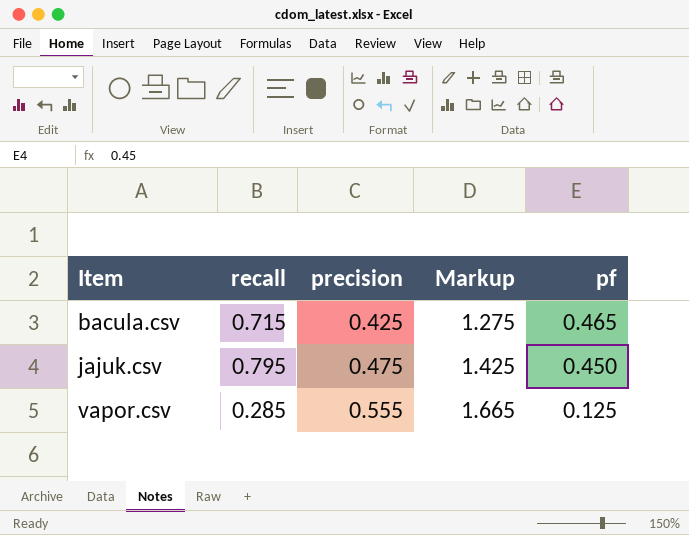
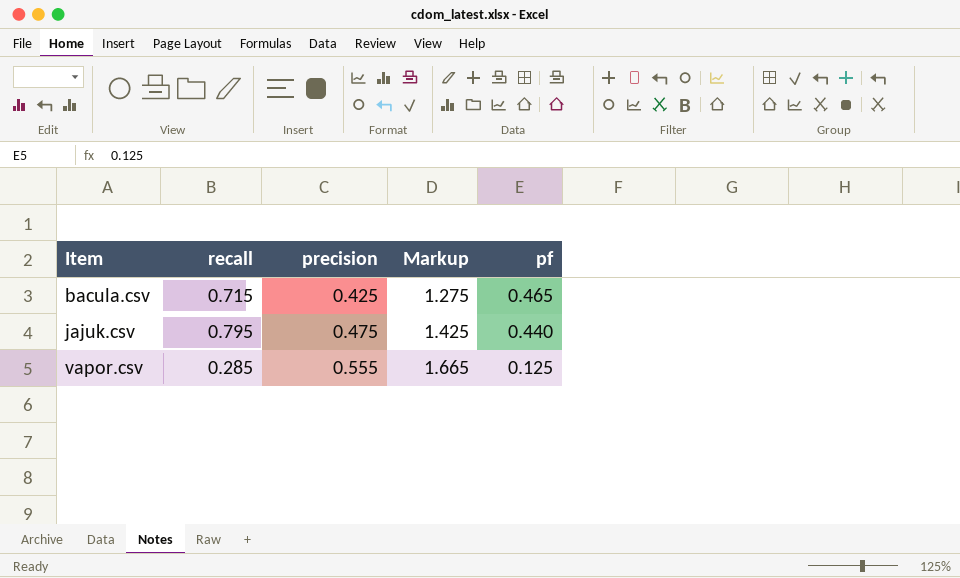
jajuk.csv | pf: 0.450 -> 0.440

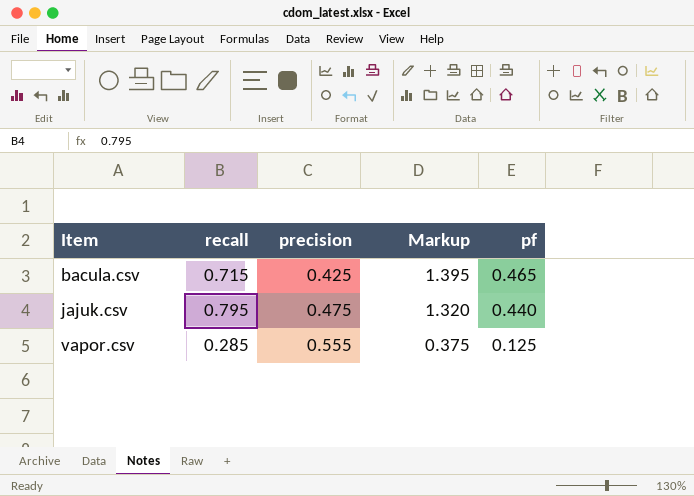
column Markup | formula: [precision] * 3 -> [pf] * 3

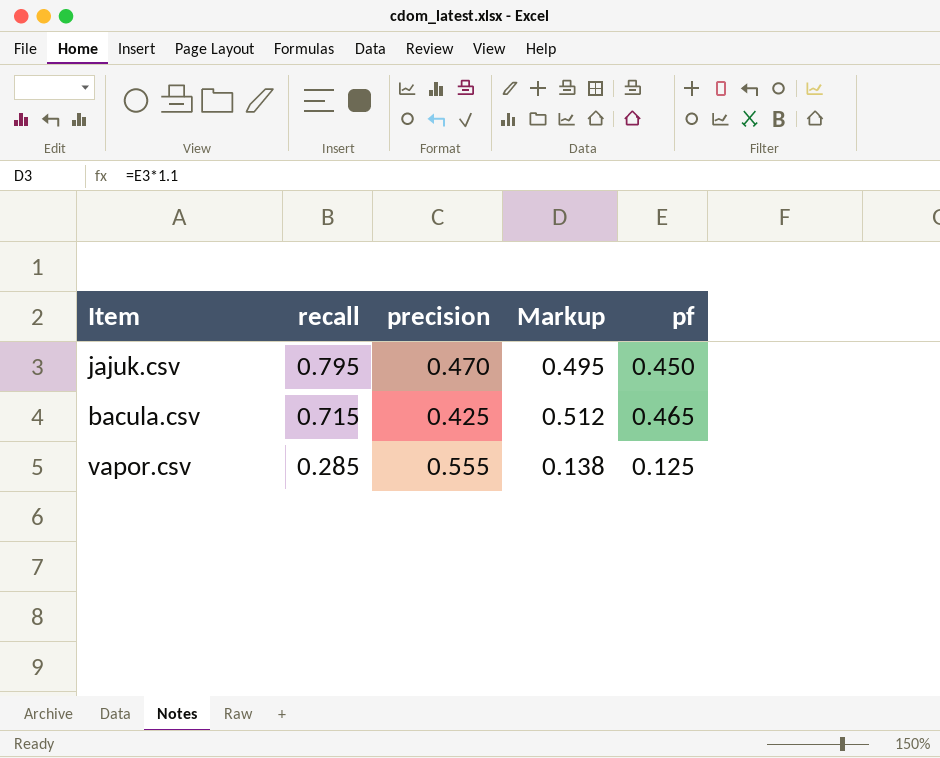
row order: Item ascending -> recall descending
column Markup | formula: [pf] * 3 -> [pf] * 1.1
jajuk.csv | precision: 0.475 -> 0.470
jajuk.csv | pf: 0.440 -> 0.450

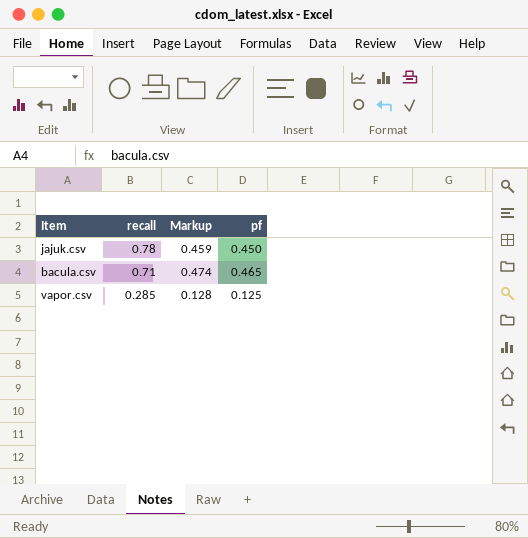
column precision | position: 3 -> none
column Markup | formula: [pf] * 1.1 -> [pf] * 1.02
jajuk.csv | recall: 0.795 -> 0.78
bacula.csv | recall: 0.715 -> 0.71

